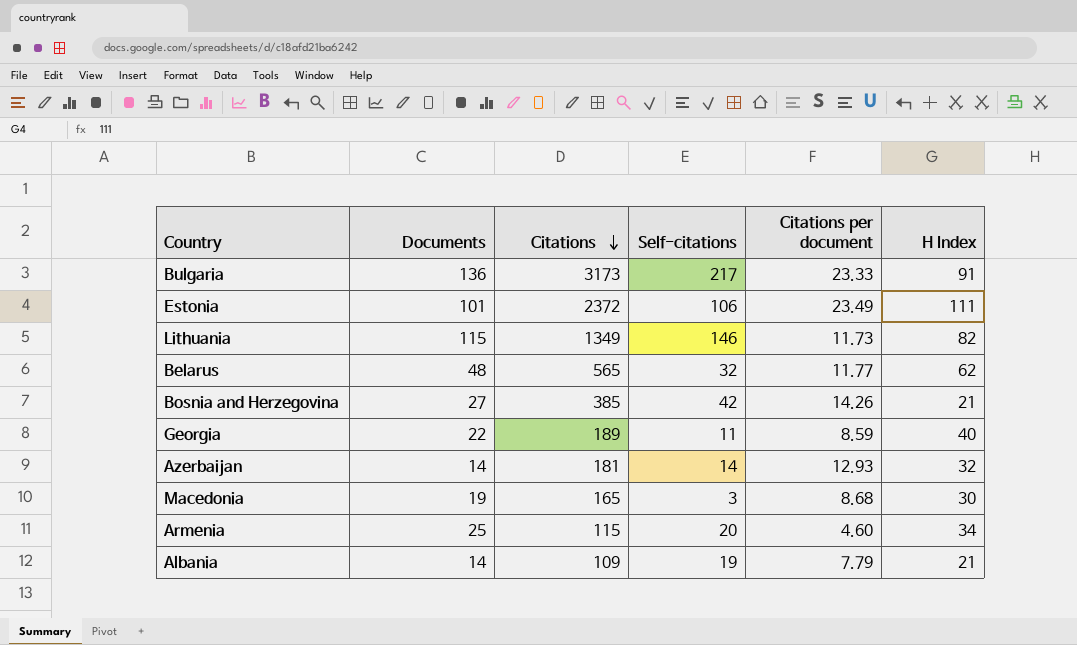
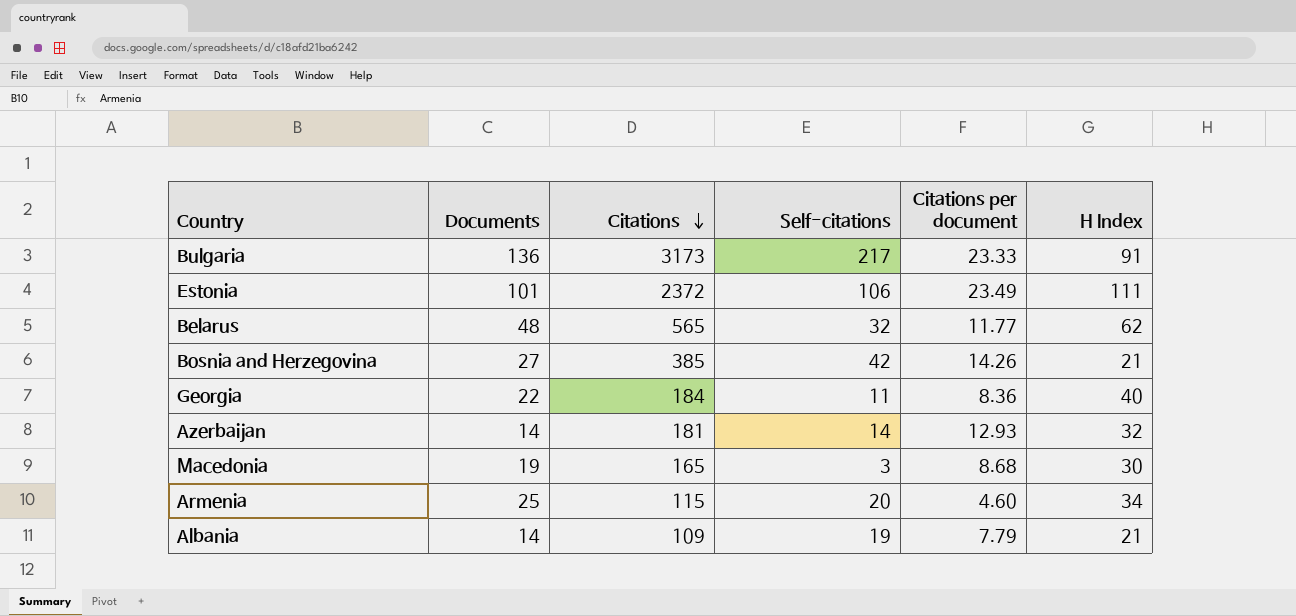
row Lithuania: 115 | 1349 | 146 | 11.73 | 82 -> none
Georgia | Citations: 189 -> 184
Georgia | Citations per document: 8.59 -> 8.36

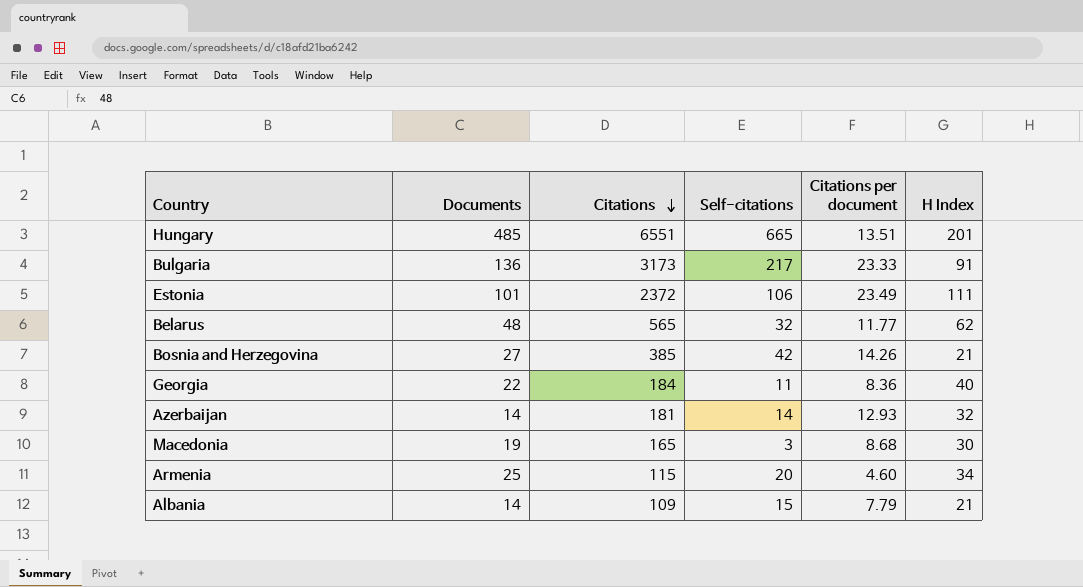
row Hungary: none -> 485 | 6551 | 665 | 13.51 | 201
Albania | Self-citations: 19 -> 15

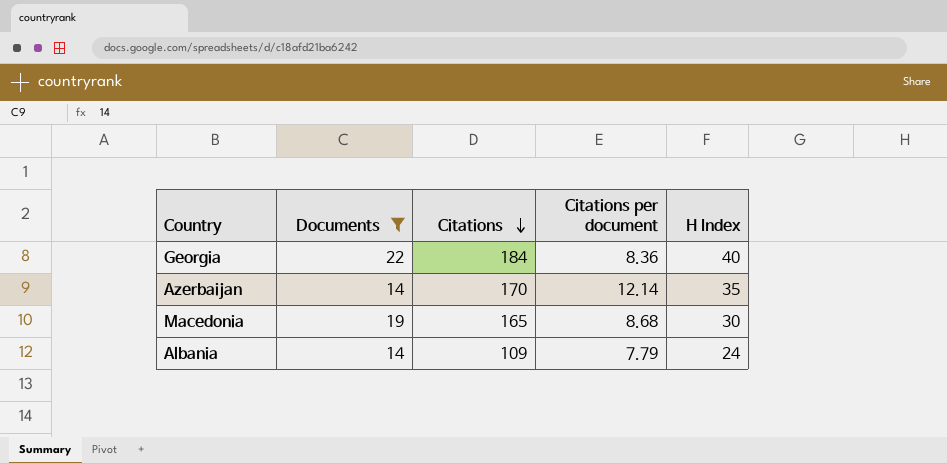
filter: none -> Documents <= 22
column Self-citations | position: 4 -> none
Azerbaijan | Citations: 181 -> 170
Azerbaijan | Citations per document: 12.93 -> 12.14
Azerbaijan | H Index: 32 -> 35
Albania | H Index: 21 -> 24

